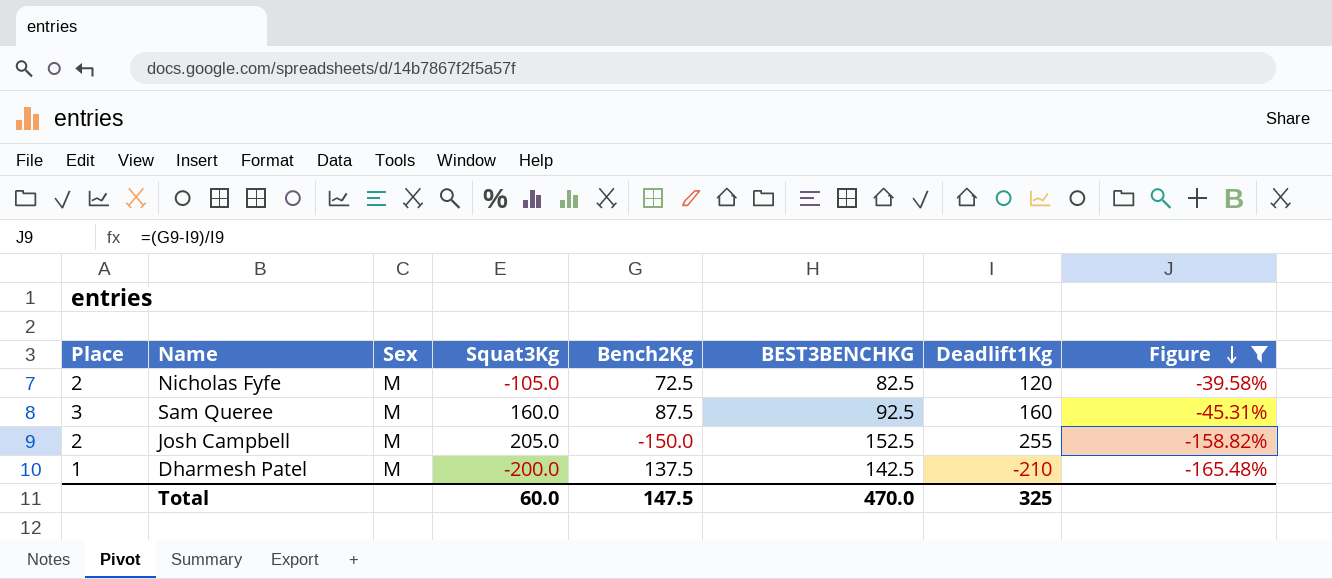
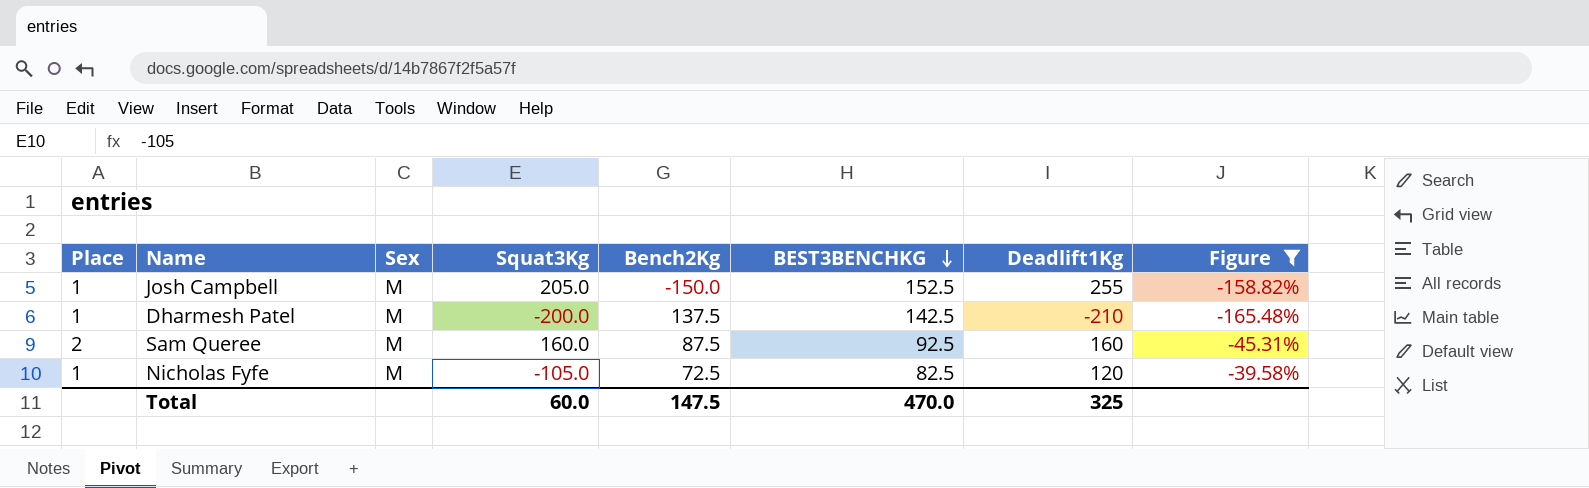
row order: Figure descending -> BEST3BENCHKG descending
Josh Campbell | Place: 2 -> 1
Sam Queree | Place: 3 -> 2
Nicholas Fyfe | Place: 2 -> 1

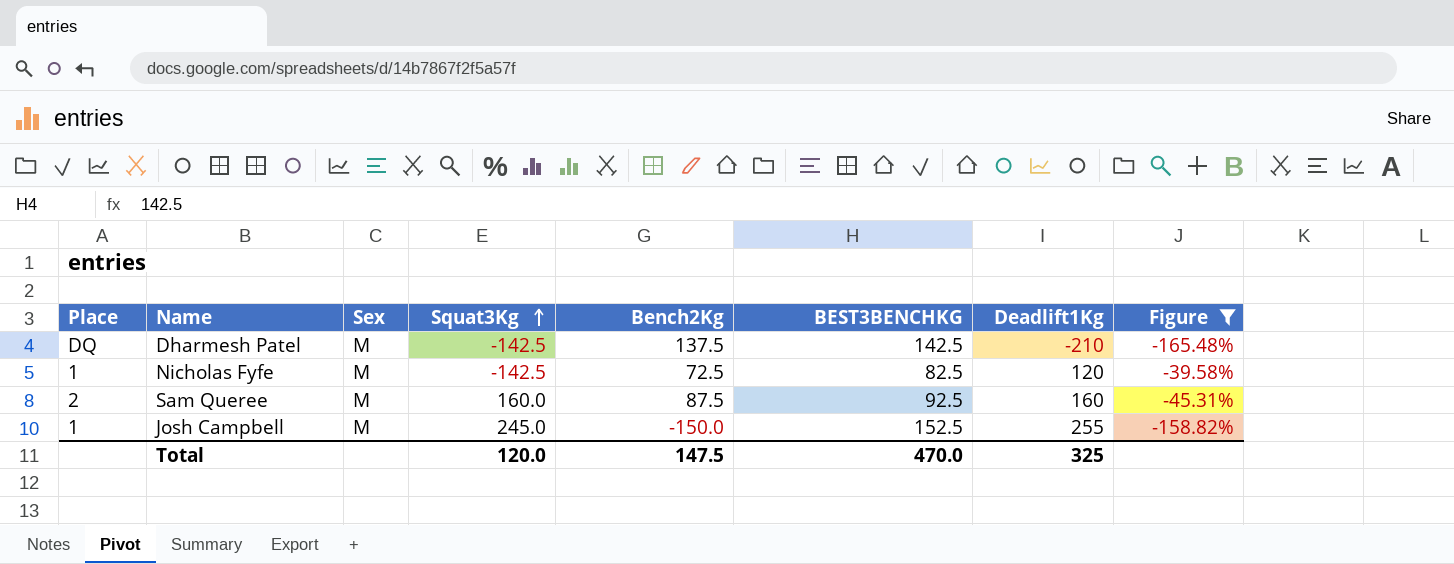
row order: BEST3BENCHKG descending -> Squat3Kg ascending
Dharmesh Patel | Place: 1 -> DQ
Dharmesh Patel | Squat3Kg: -200.0 -> -142.5
Nicholas Fyfe | Squat3Kg: -105.0 -> -142.5
Josh Campbell | Squat3Kg: 205.0 -> 245.0
Total | Squat3Kg: 60.0 -> 120.0

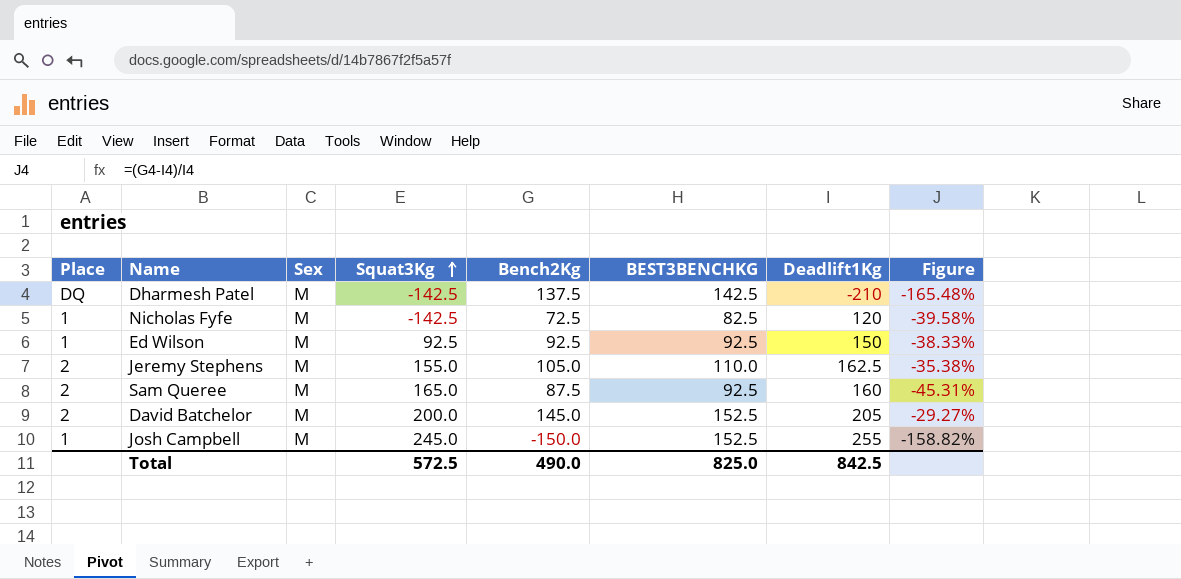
filter: Figure <= -39.58% -> none
Sam Queree | Squat3Kg: 160.0 -> 165.0
Total | Squat3Kg: 120.0 -> 572.5
Total | Bench2Kg: 147.5 -> 490.0
Total | BEST3BENCHKG: 470.0 -> 825.0
Total | Deadlift1Kg: 325 -> 842.5

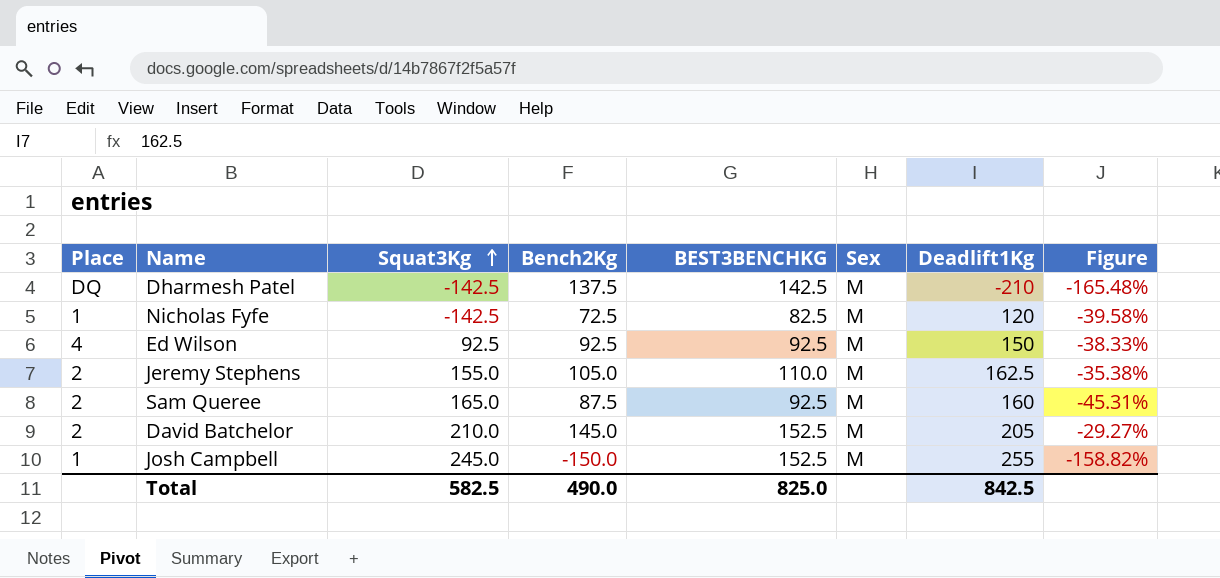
column Sex | position: 3 -> 6
Ed Wilson | Place: 1 -> 4
David Batchelor | Squat3Kg: 200.0 -> 210.0
Total | Squat3Kg: 572.5 -> 582.5

